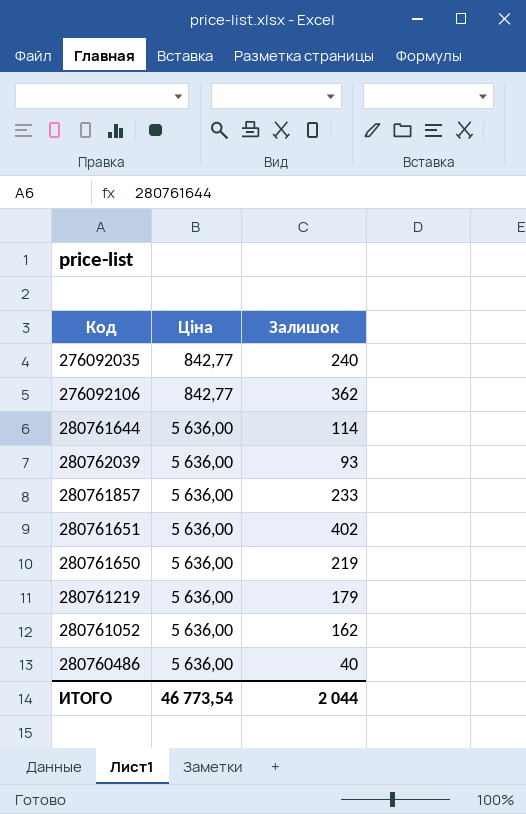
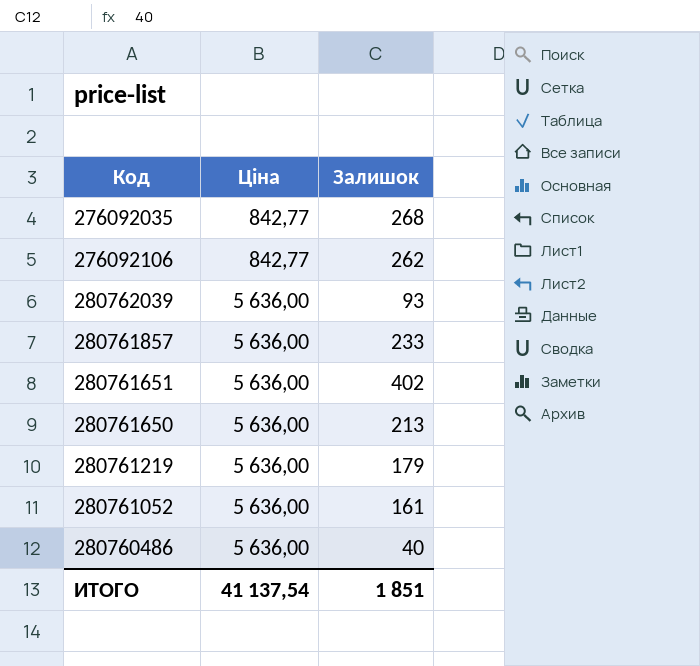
row 280761644: 5 636,00 | 114 -> none
276092035 | Залишок: 240 -> 268
276092106 | Залишок: 362 -> 262
280761650 | Залишок: 219 -> 213
280761052 | Залишок: 162 -> 161
ИТОГО | Ціна: 46 773,54 -> 41 137,54
ИТОГО | Залишок: 2 044 -> 1 851

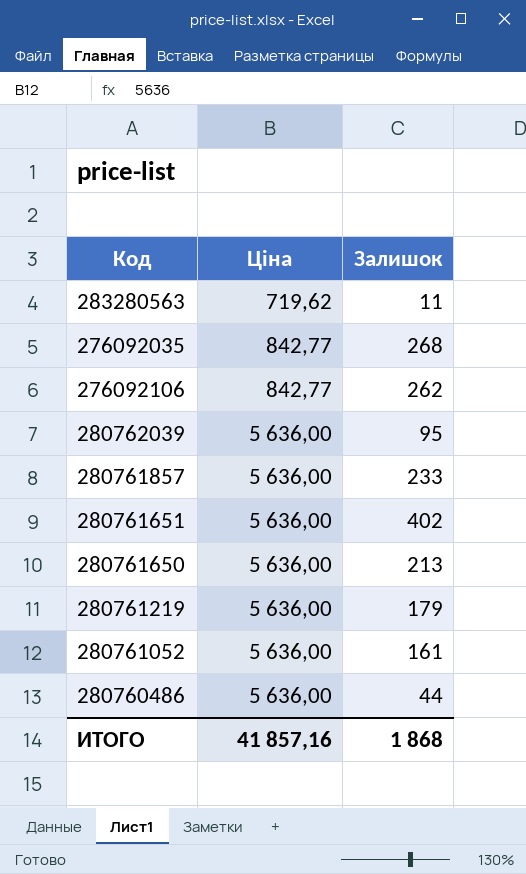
row 283280563: none -> 719,62 | 11
280762039 | Залишок: 93 -> 95
280760486 | Залишок: 40 -> 44
ИТОГО | Ціна: 41 137,54 -> 41 857,16
ИТОГО | Залишок: 1 851 -> 1 868

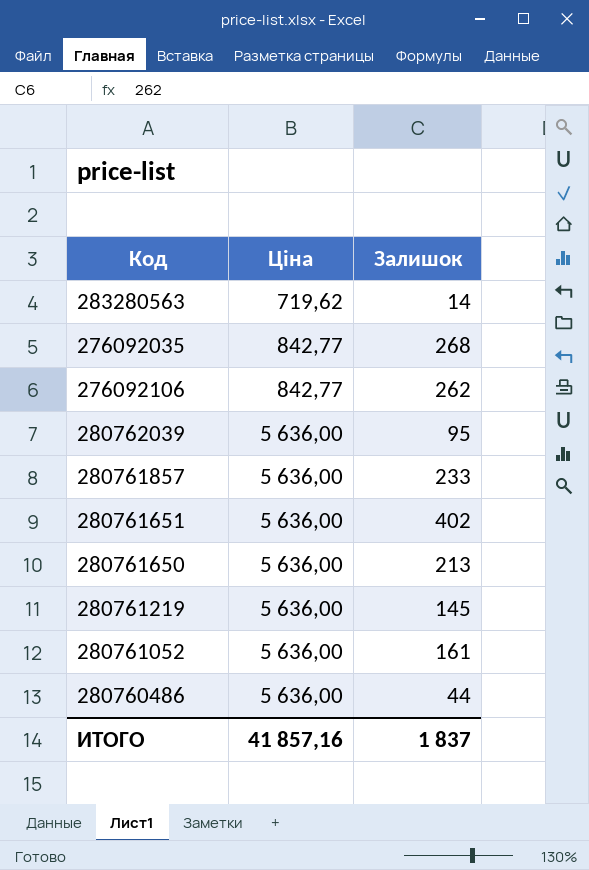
283280563 | Залишок: 11 -> 14
280761219 | Залишок: 179 -> 145
ИТОГО | Залишок: 1 868 -> 1 837

